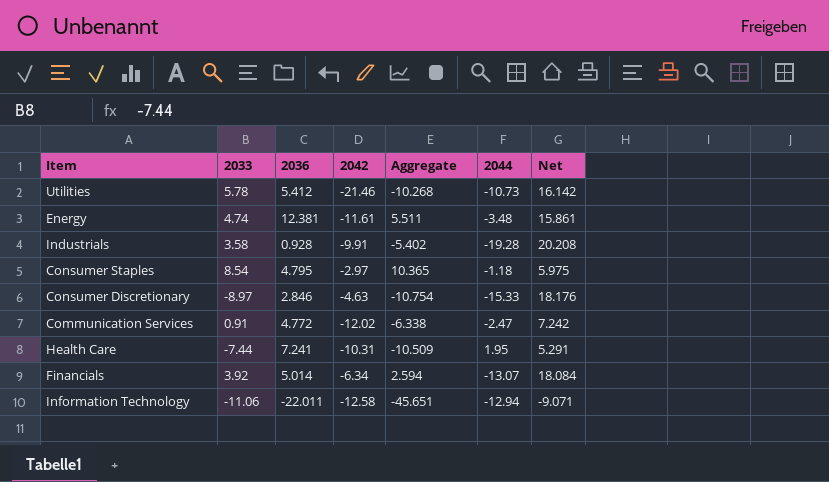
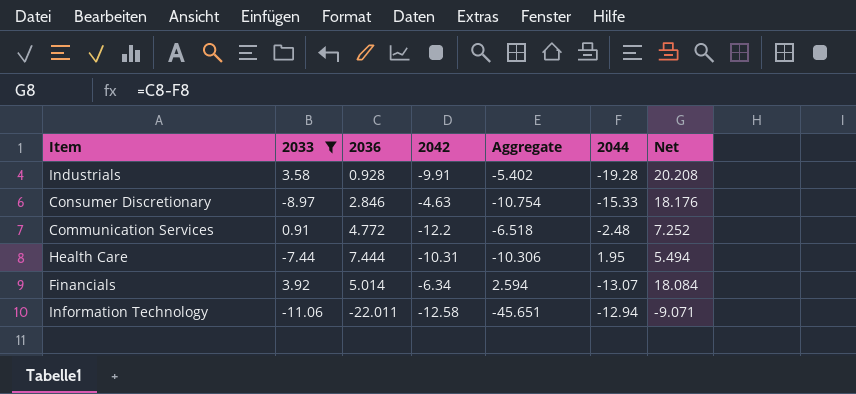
filter: none -> 2033 <= 3.92
Communication Services | 2042: -12.02 -> -12.2
Communication Services | Aggregate: -6.338 -> -6.518
Communication Services | 2044: -2.47 -> -2.48
Communication Services | Net: 7.242 -> 7.252
Health Care | 2036: 7.241 -> 7.444
Health Care | Aggregate: -10.509 -> -10.306
Health Care | Net: 5.291 -> 5.494

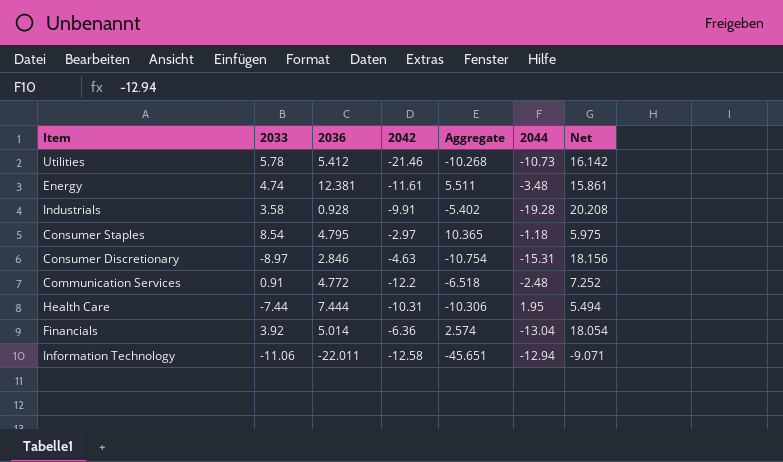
filter: 2033 <= 3.92 -> none
Consumer Discretionary | 2044: -15.33 -> -15.31
Consumer Discretionary | Net: 18.176 -> 18.156
Financials | 2042: -6.34 -> -6.36
Financials | Aggregate: 2.594 -> 2.574
Financials | 2044: -13.07 -> -13.04
Financials | Net: 18.084 -> 18.054

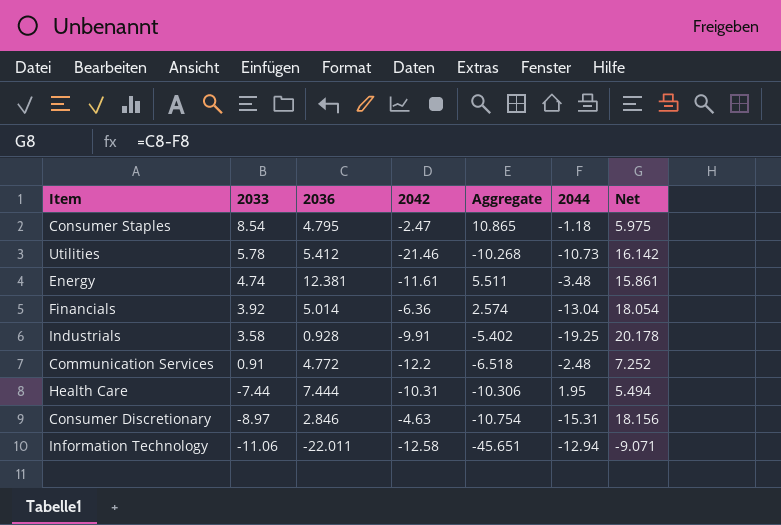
row order: none -> 2033 descending
Consumer Staples | 2042: -2.97 -> -2.47
Consumer Staples | Aggregate: 10.365 -> 10.865
Industrials | 2044: -19.28 -> -19.25
Industrials | Net: 20.208 -> 20.178

